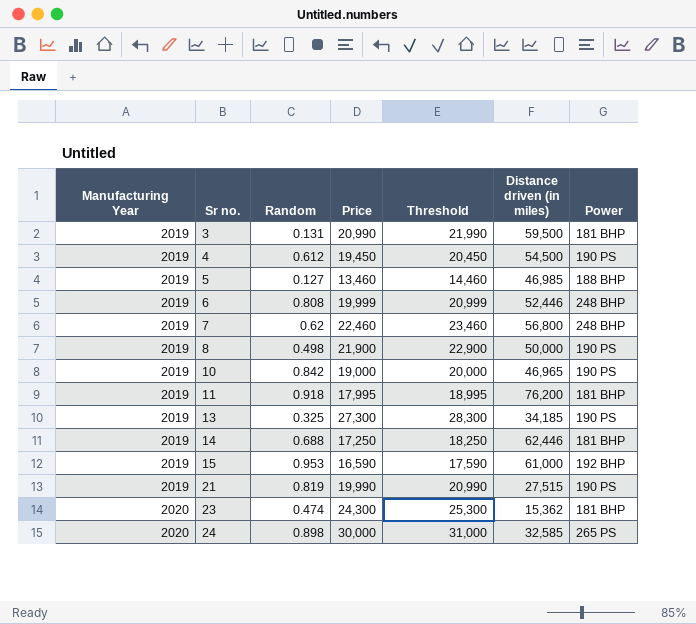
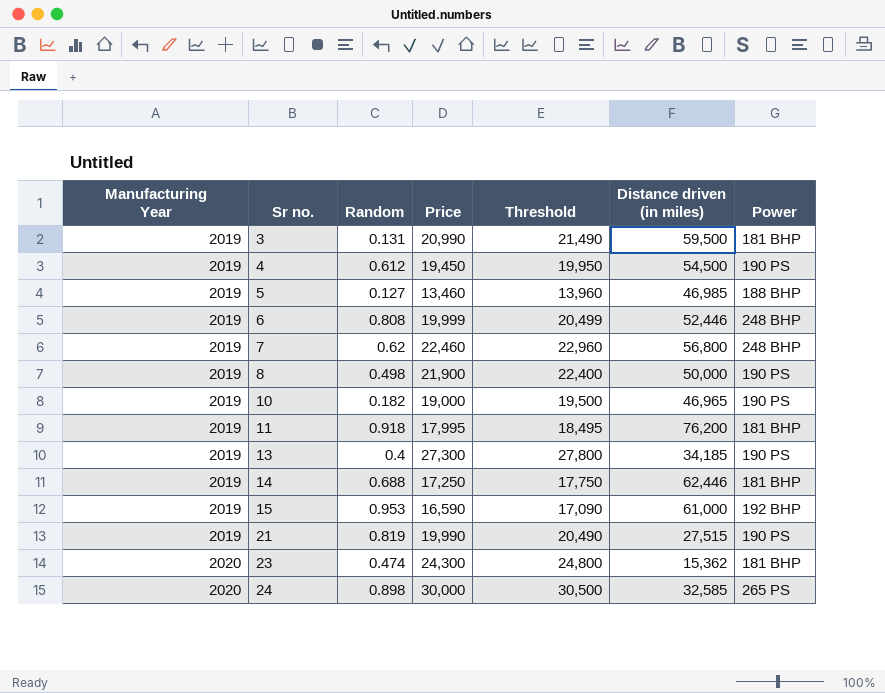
column Threshold | formula: [Price] + 1000 -> [Price] + 500
10 | Random: 0.842 -> 0.182
13 | Random: 0.325 -> 0.4

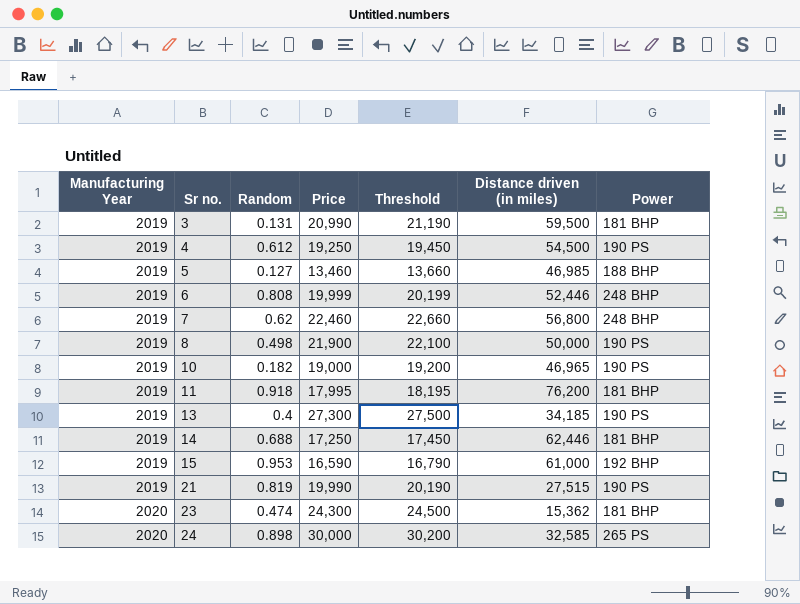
column Threshold | formula: [Price] + 500 -> [Price] + 200
4 | Price: 19,450 -> 19,250

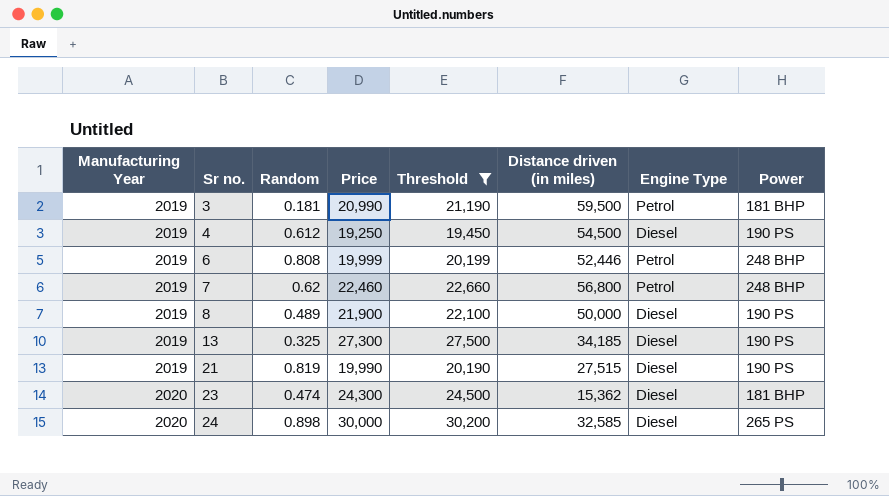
filter: none -> Threshold >= 19,450
column Engine Type | position: none -> 7
3 | Random: 0.131 -> 0.181
8 | Random: 0.498 -> 0.489
13 | Random: 0.4 -> 0.325

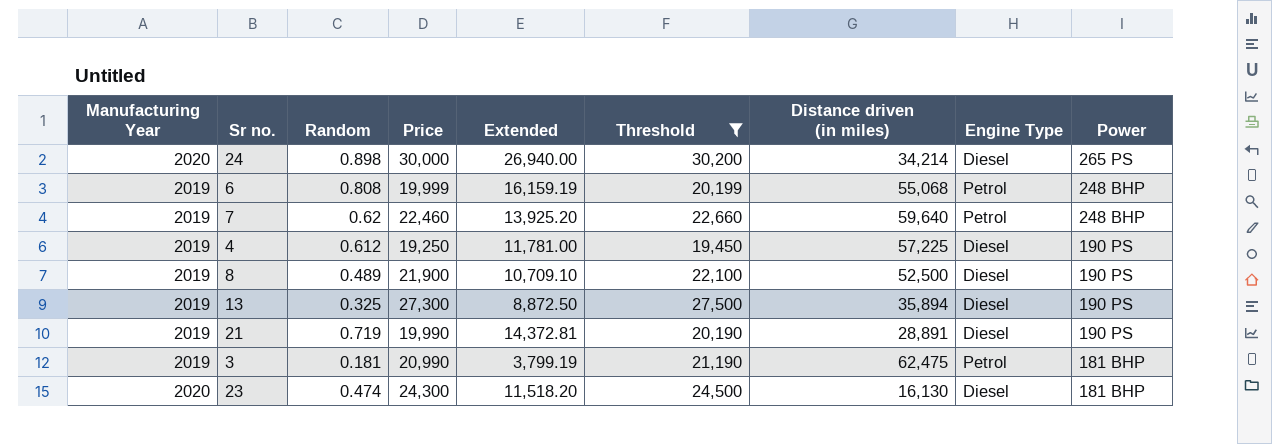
row order: Manufacturing Year ascending -> Power descending
column Extended | formula: none -> [Random] * [Price]
24 | Distance driven (in miles): 32,585 -> 34,214
6 | Distance driven (in miles): 52,446 -> 55,068
7 | Distance driven (in miles): 56,800 -> 59,640
4 | Distance driven (in miles): 54,500 -> 57,225
8 | Distance driven (in miles): 50,000 -> 52,500
13 | Distance driven (in miles): 34,185 -> 35,894
21 | Random: 0.819 -> 0.719
21 | Distance driven (in miles): 27,515 -> 28,891
3 | Distance driven (in miles): 59,500 -> 62,475
23 | Distance driven (in miles): 15,362 -> 16,130

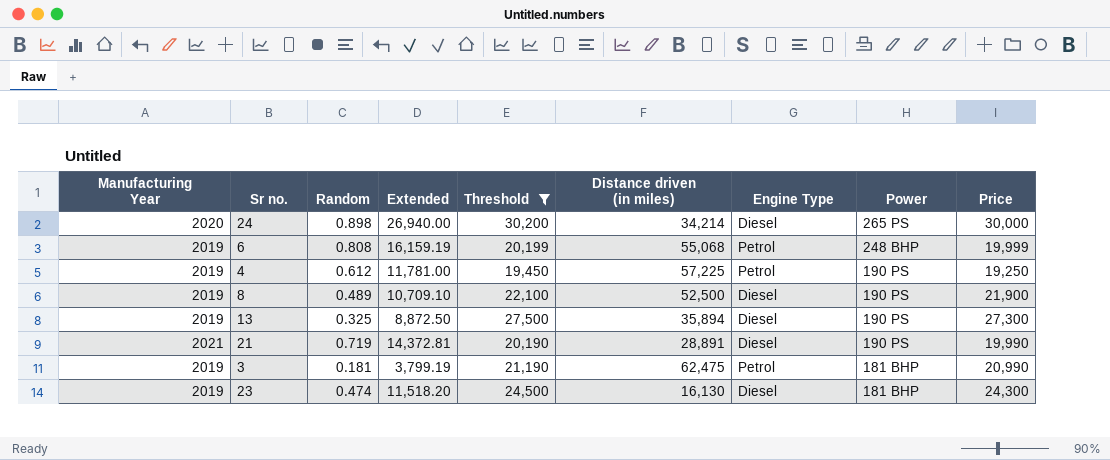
column Price | position: 4 -> 9
row 7: 2019 | 0.62 | 22,460 | 13,925.20 | 22,660 | 59,640 | Petrol | 248 BHP -> none
4 | Engine Type: Diesel -> Petrol
21 | Manufacturing Year: 2019 -> 2021
23 | Manufacturing Year: 2020 -> 2019

